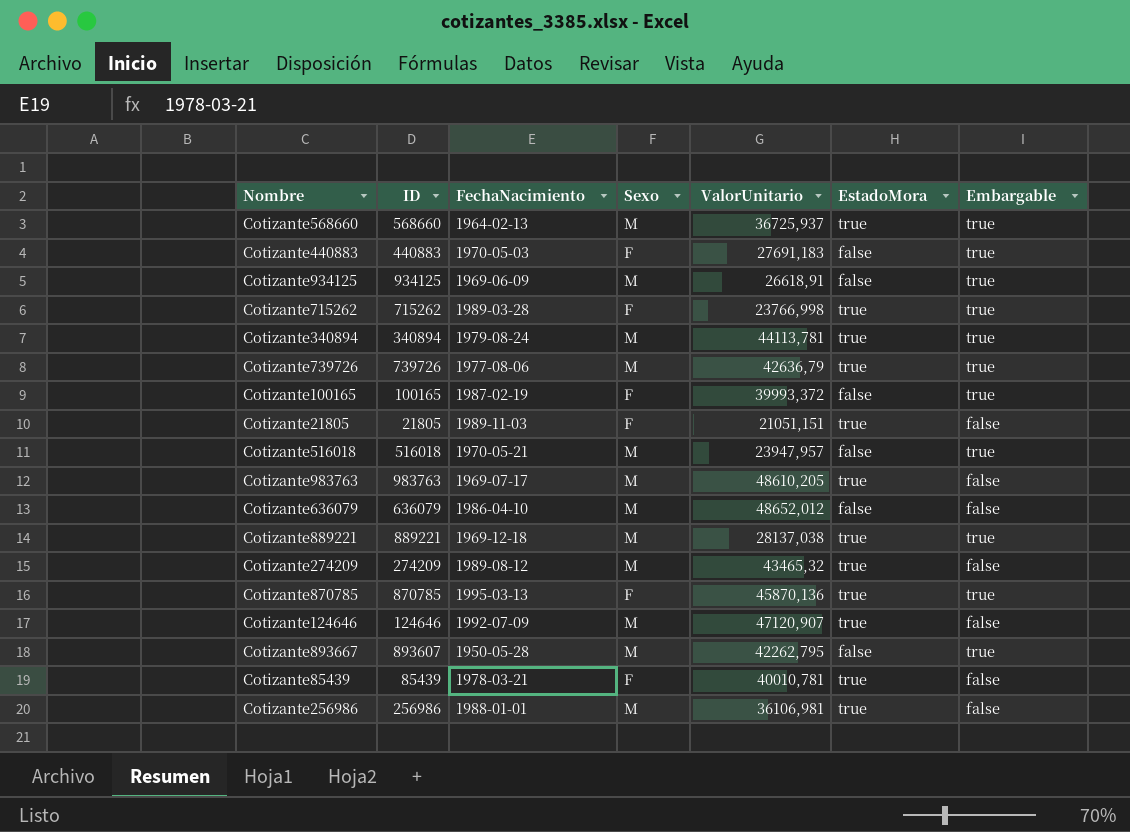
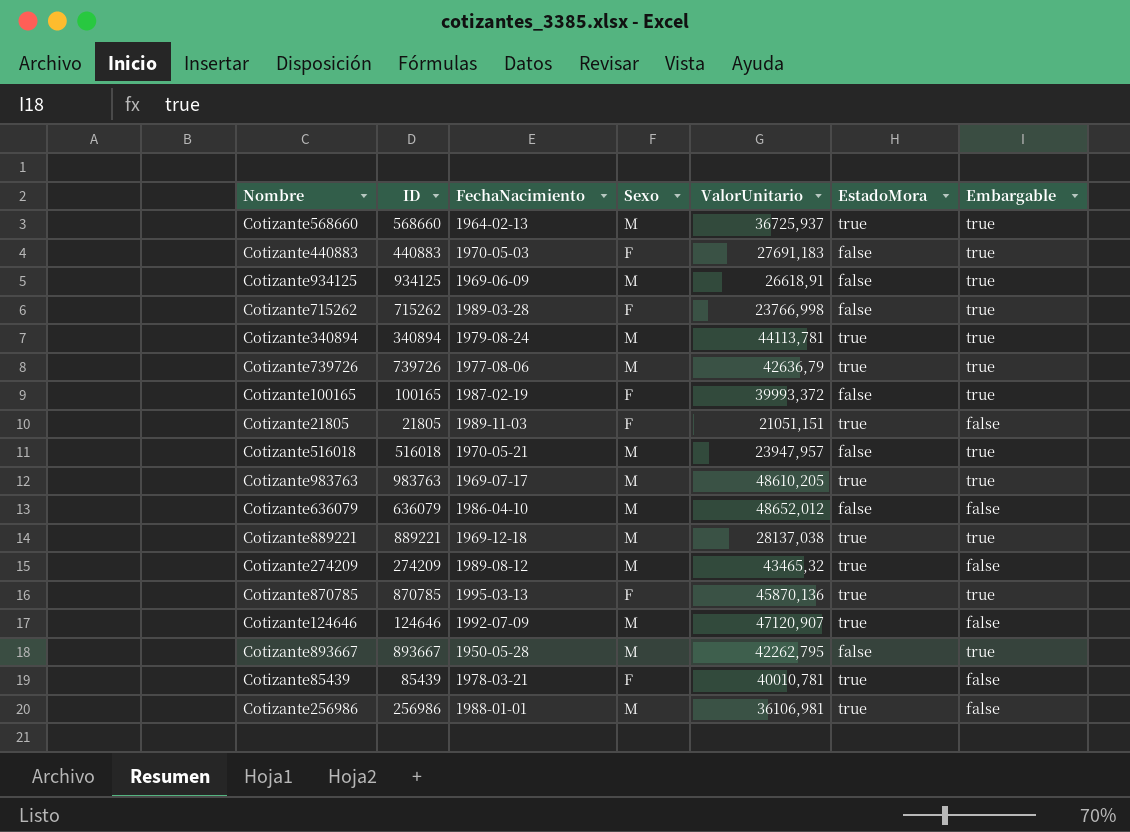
Cotizante715262 | EstadoMora: true -> false
Cotizante983763 | Embargable: false -> true
Cotizante893667 | ID: 893607 -> 893667

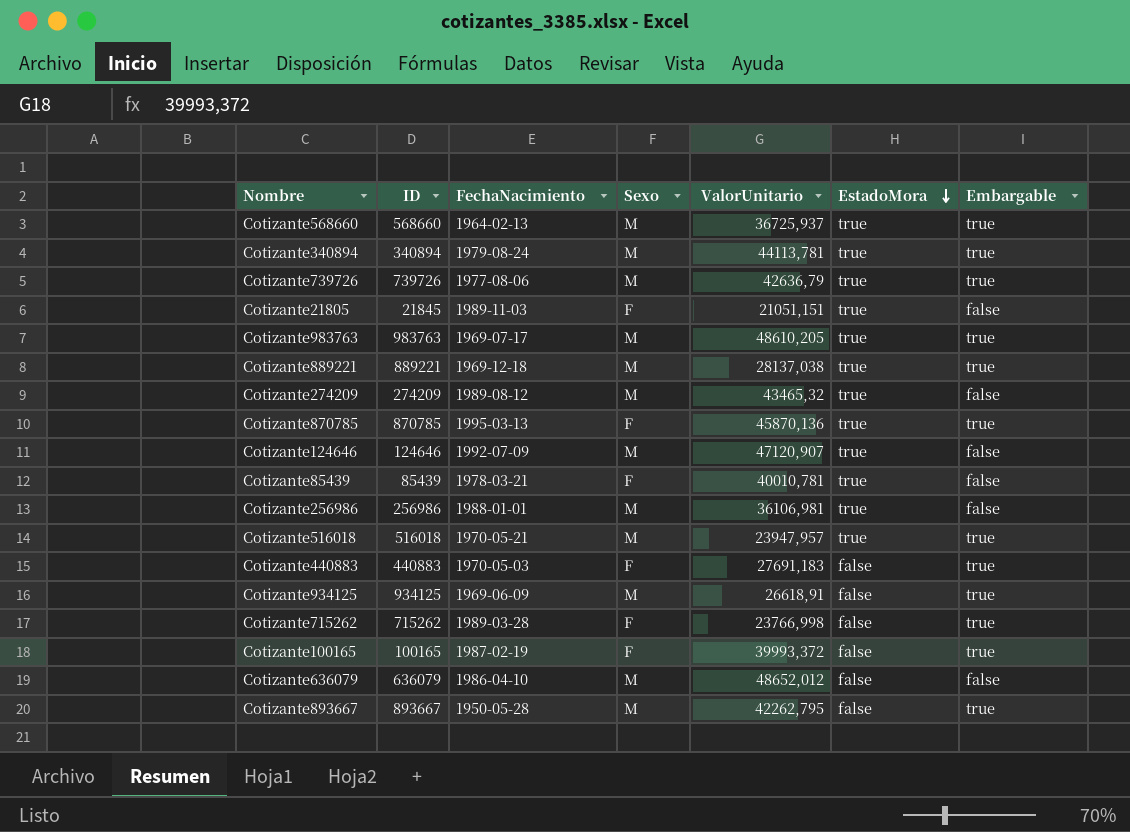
row order: none -> EstadoMora descending
Cotizante21805 | ID: 21805 -> 21845
Cotizante516018 | EstadoMora: false -> true

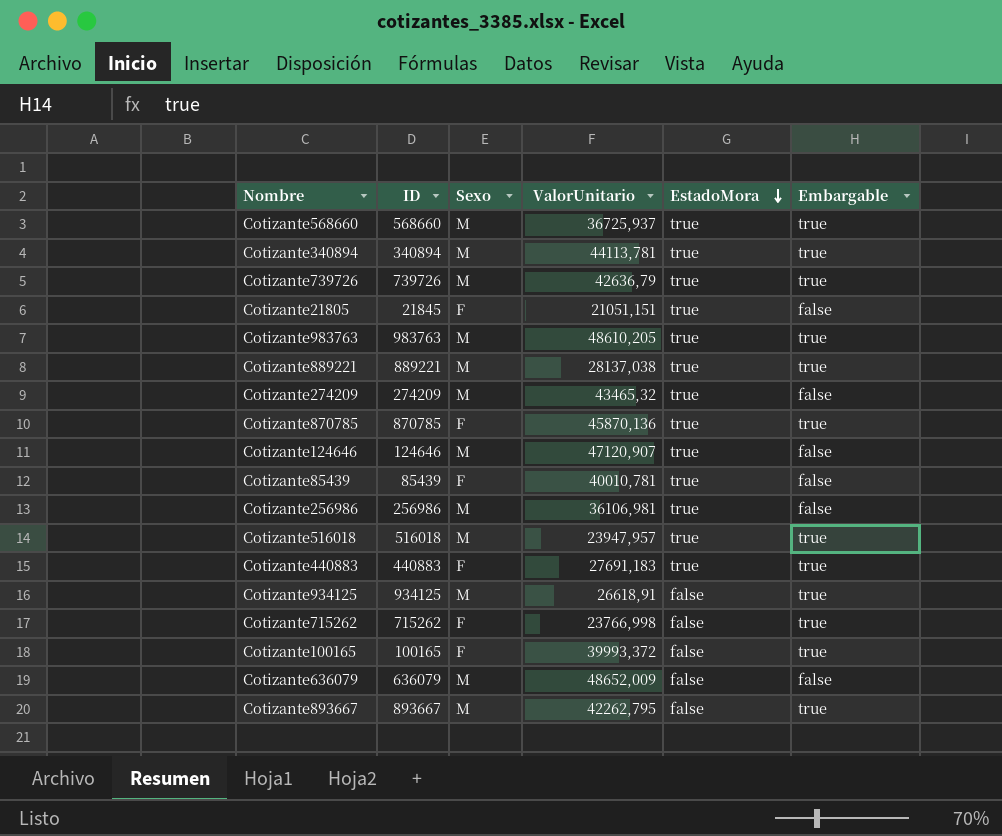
column FechaNacimiento | position: 3 -> none
Cotizante440883 | EstadoMora: false -> true
Cotizante636079 | ValorUnitario: 48652,012 -> 48652,009

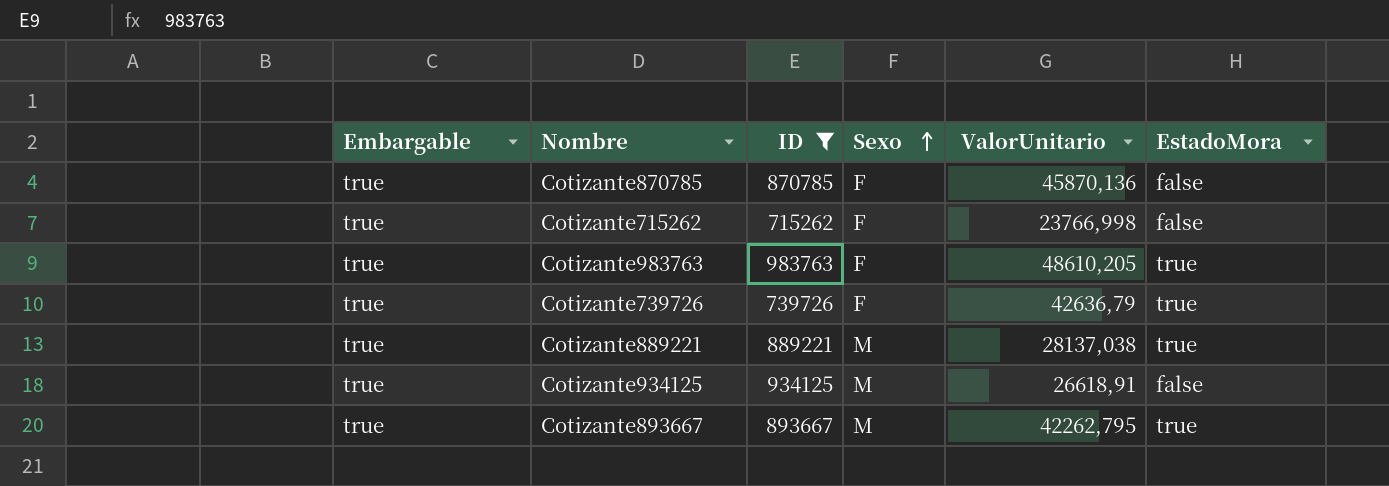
filter: none -> ID >= 715262
row order: EstadoMora descending -> Sexo ascending
column Embargable | position: 6 -> 1
Cotizante870785 | EstadoMora: true -> false
Cotizante983763 | Sexo: M -> F
Cotizante739726 | Sexo: M -> F
Cotizante893667 | EstadoMora: false -> true

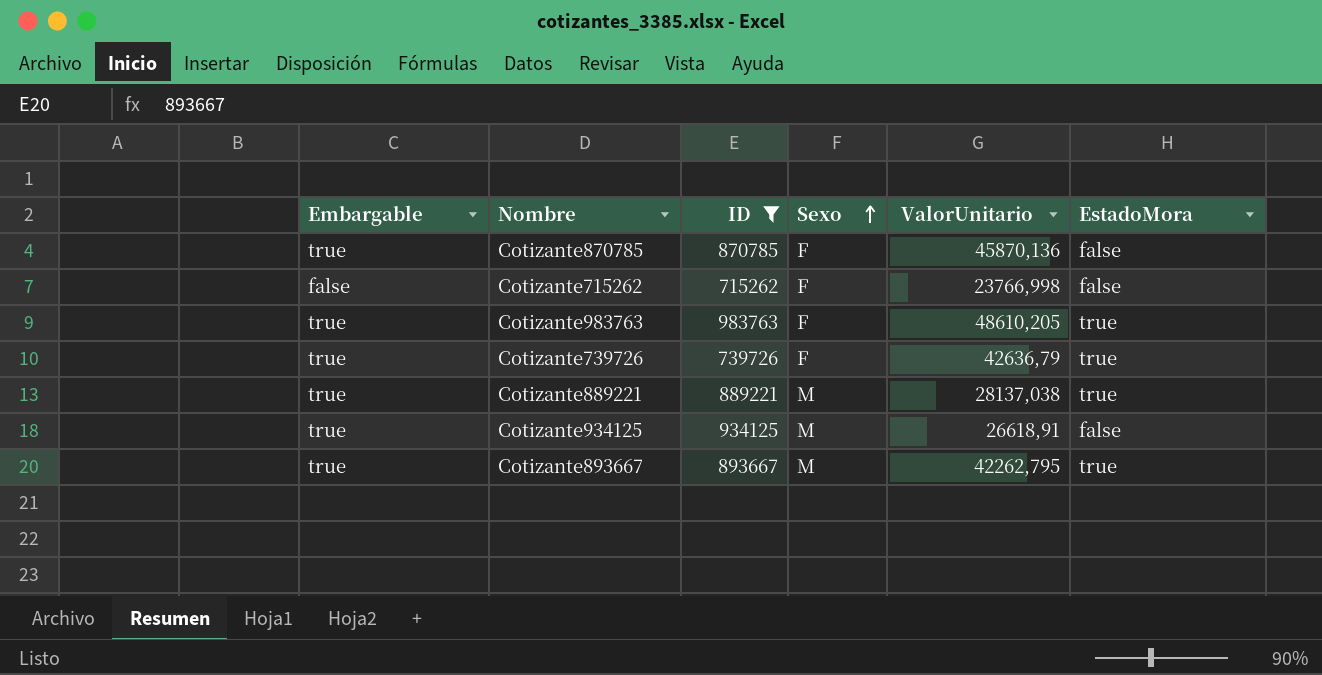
Cotizante715262 | Embargable: true -> false

